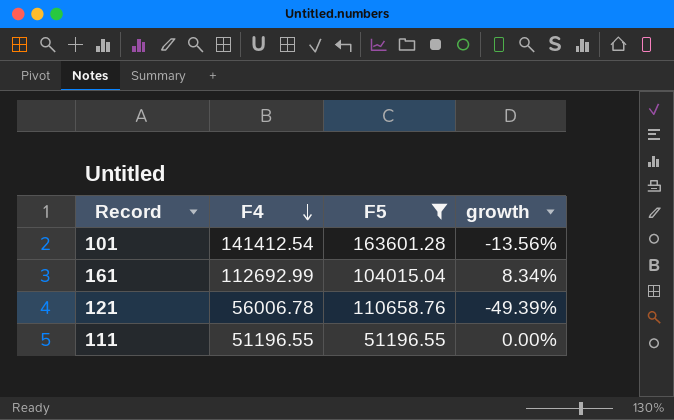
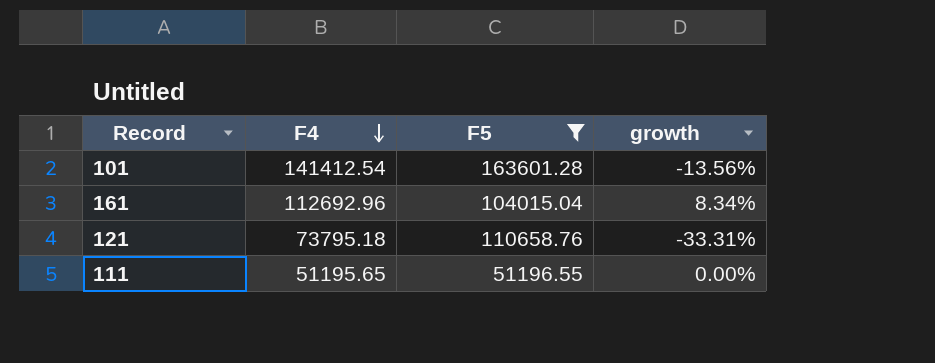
161 | F4: 112692.99 -> 112692.96
121 | F4: 56006.78 -> 73795.18
121 | growth: -49.39% -> -33.31%
111 | F4: 51196.55 -> 51195.65

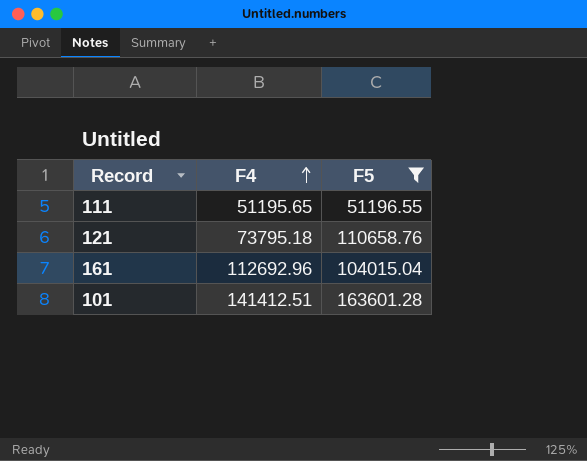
row order: F4 descending -> F4 ascending
column growth | formula: ([F4] - [F5]) / [F5] -> none
101 | F4: 141412.54 -> 141412.51

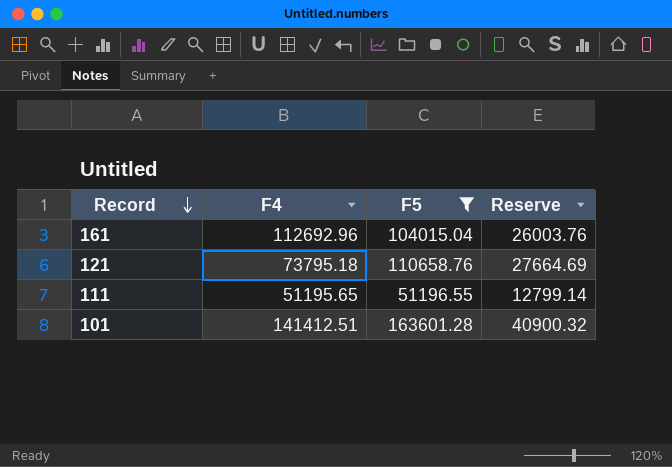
row order: F4 ascending -> Record descending
column Reserve | formula: none -> [F5] * 0.25

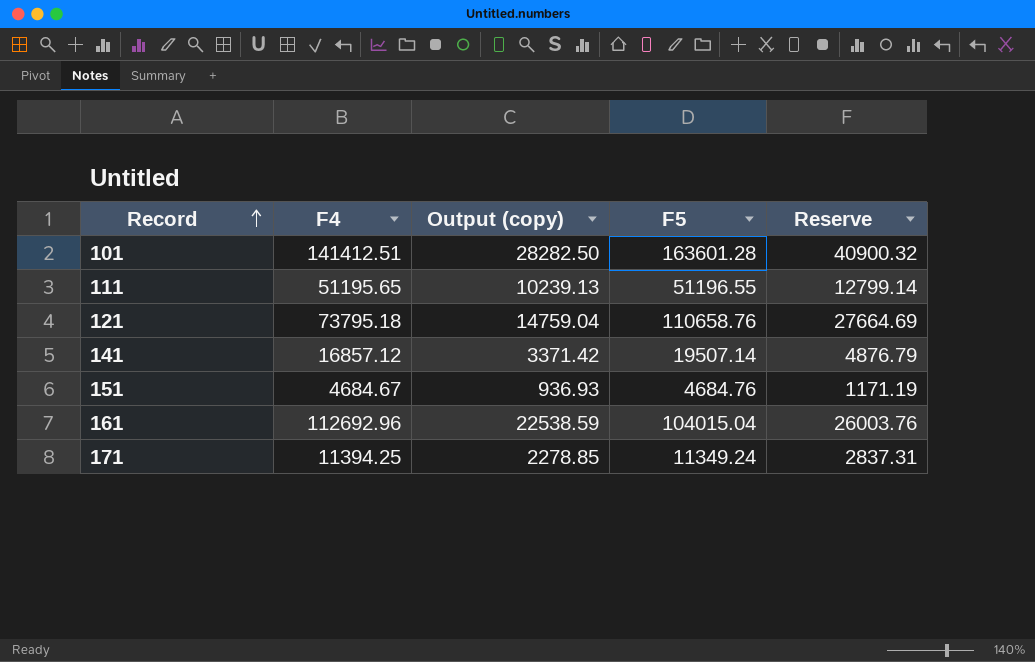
filter: F5 >= 51196.55 -> none
row order: Record descending -> Record ascending
column Output (copy) | formula: none -> [F4] * 0.2

